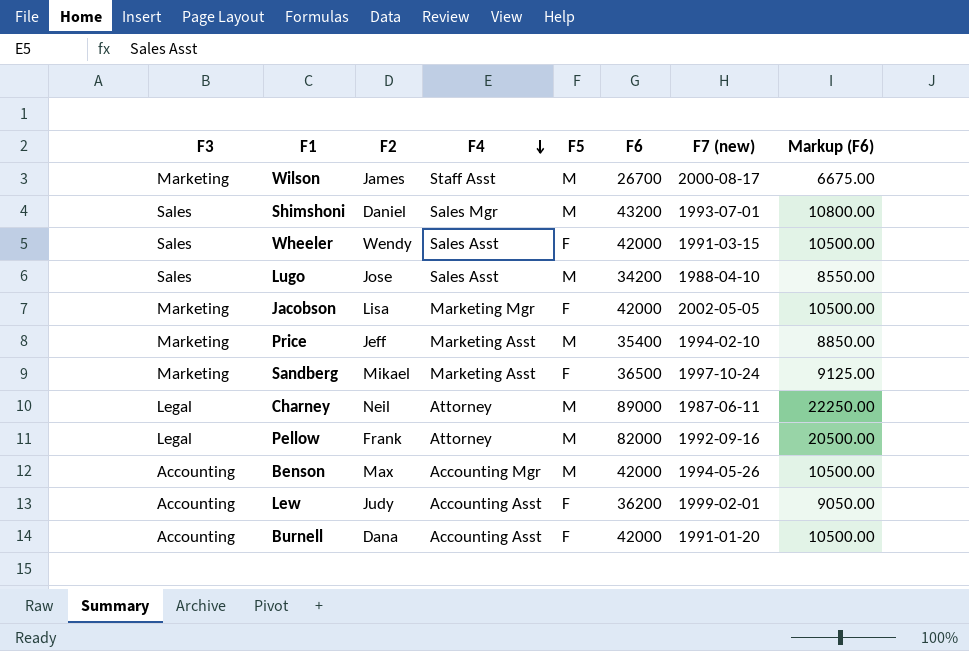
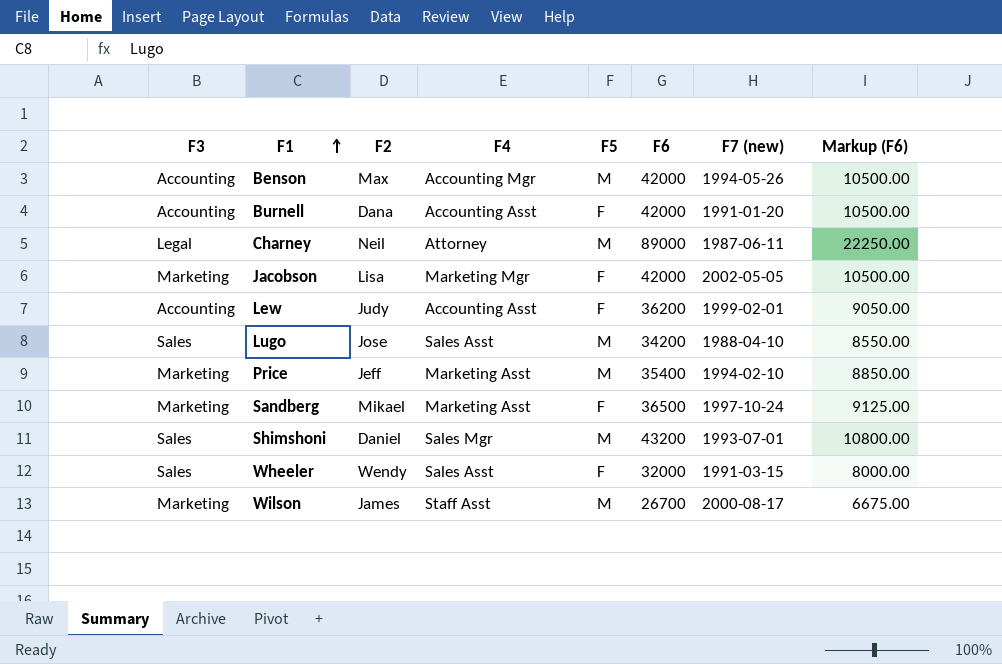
row order: F4 descending -> F1 ascending
row Pellow: Legal | Frank | Attorney | M | 82000 | 1992-09-16 | 20500.00 -> none
Wheeler | F6: 42000 -> 32000
Wheeler | Markup (F6): 10500.00 -> 8000.00

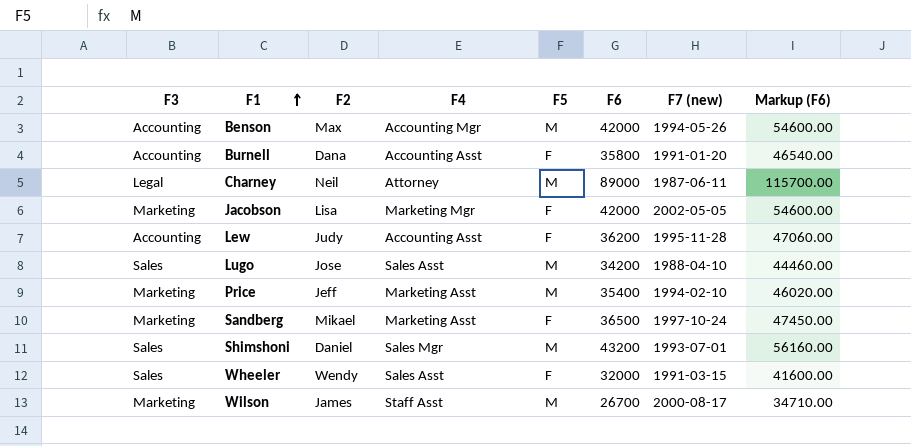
column Markup (F6) | formula: [F6] * 0.25 -> [F6] * 1.3
Burnell | F6: 42000 -> 35800
Lew | F7 (new): 1999-02-01 -> 1995-11-28

